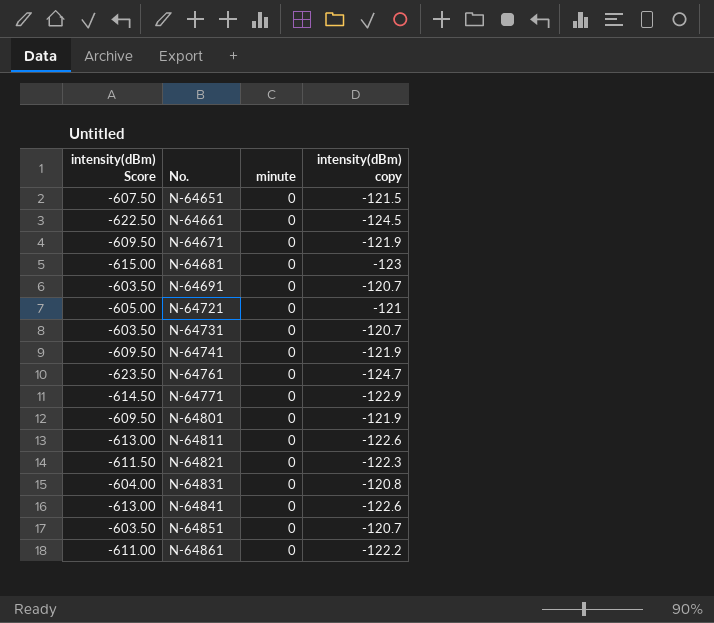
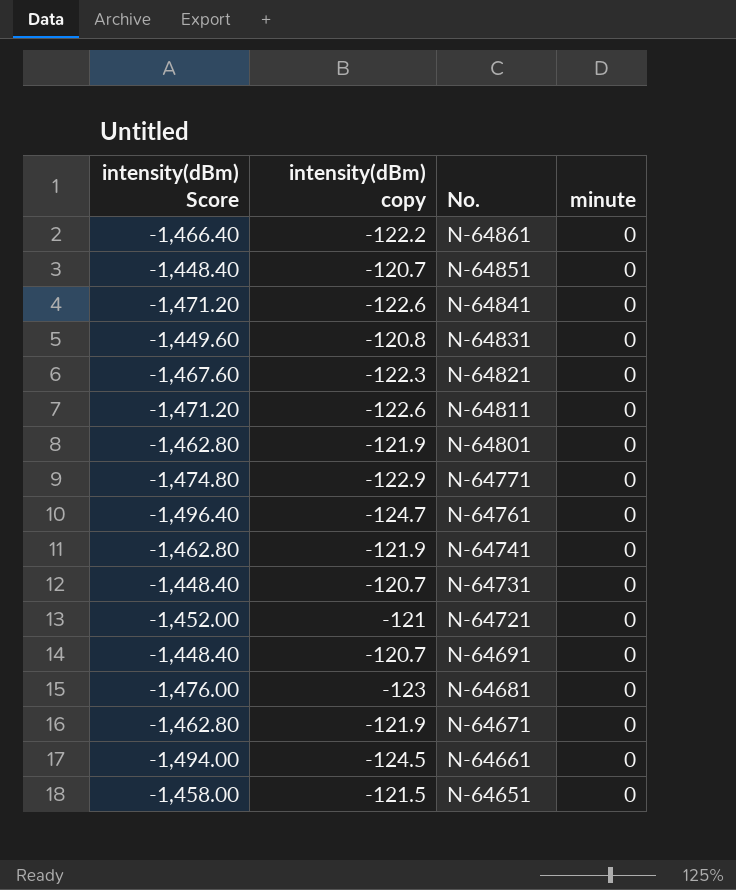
row order: No. ascending -> No. descending
column intensity(dBm) Score | formula: [intensity(dBm) copy] * 5 -> [intensity(dBm) copy] * 12
column intensity(dBm) copy | position: 4 -> 2

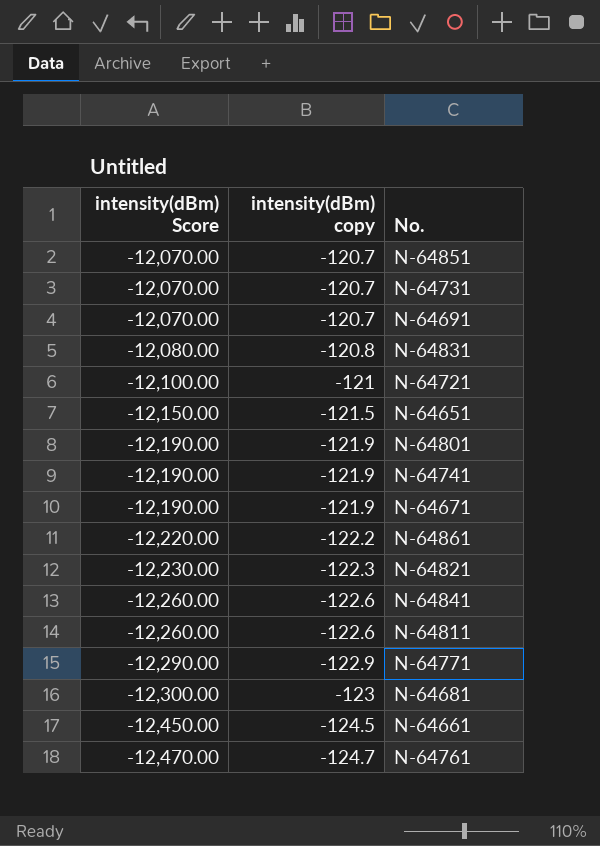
row order: No. descending -> intensity(dBm) Score descending
column minute | position: 4 -> none
column intensity(dBm) Score | formula: [intensity(dBm) copy] * 12 -> [intensity(dBm) copy] * 100

